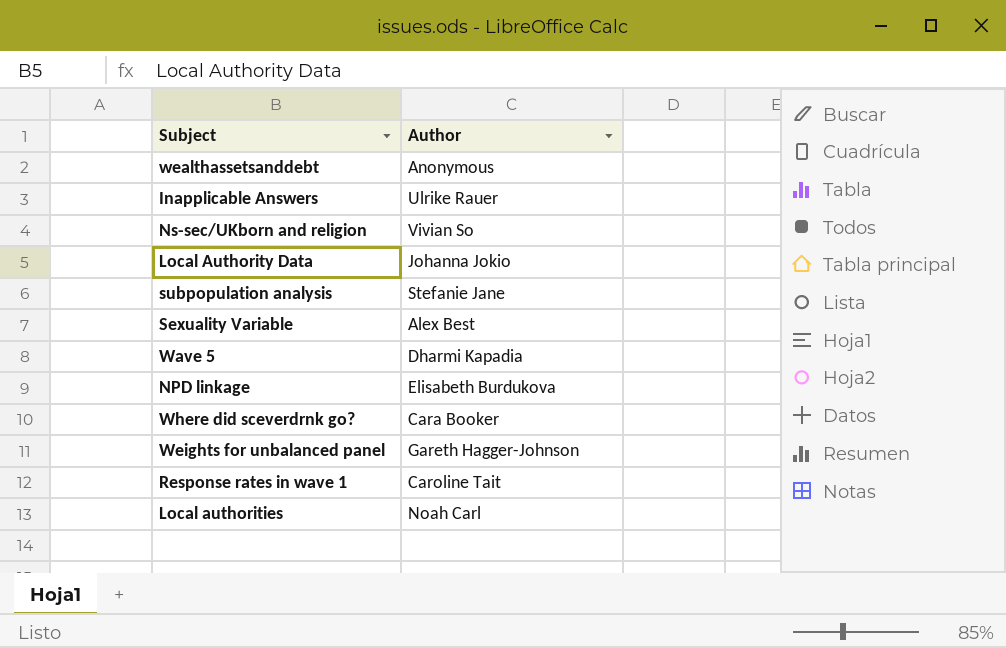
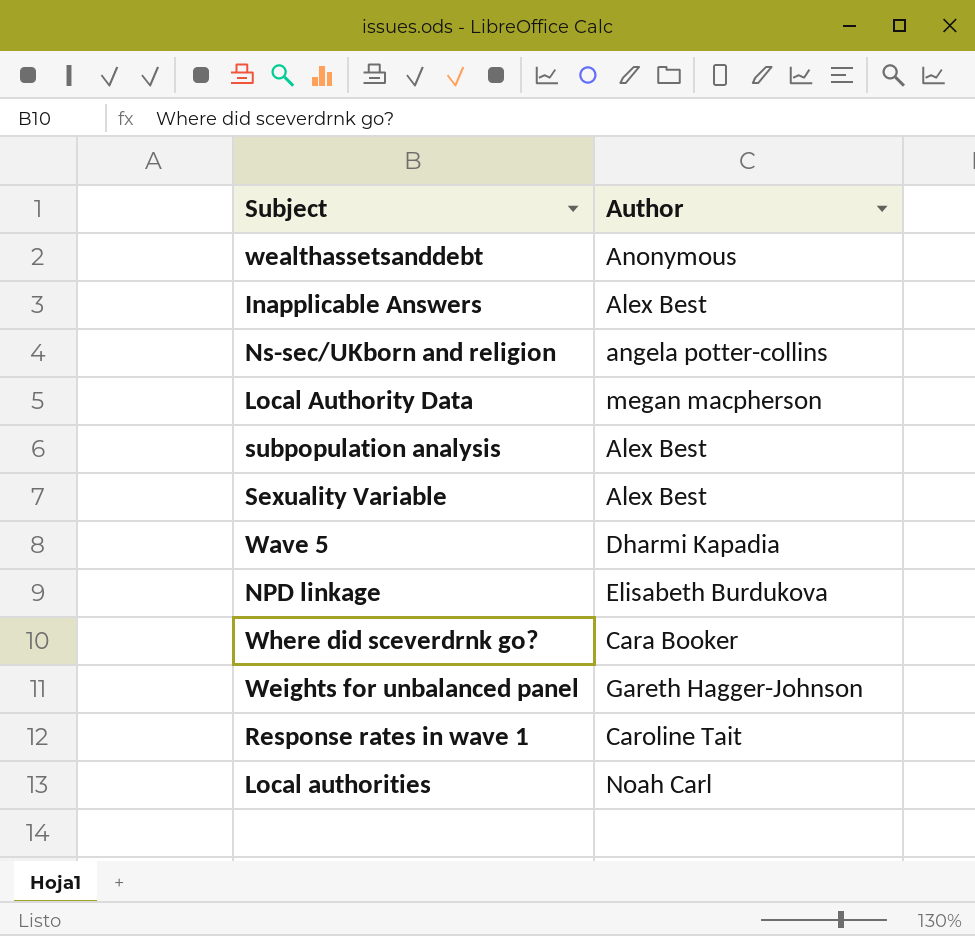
Inapplicable Answers | Author: Ulrike Rauer -> Alex Best
Ns-sec/UKborn and religion | Author: Vivian So -> angela potter-collins
Local Authority Data | Author: Johanna Jokio -> megan macpherson
subpopulation analysis | Author: Stefanie Jane -> Alex Best

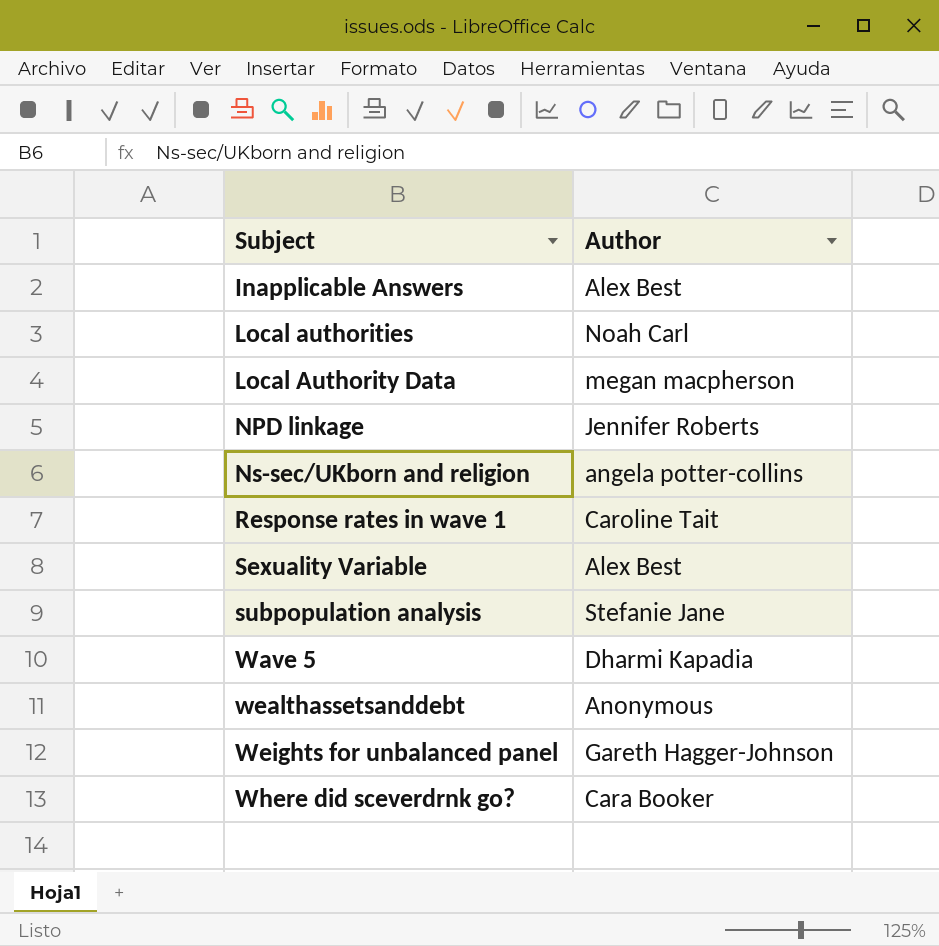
row order: none -> Subject ascending
NPD linkage | Author: Elisabeth Burdukova -> Jennifer Roberts
subpopulation analysis | Author: Alex Best -> Stefanie Jane

